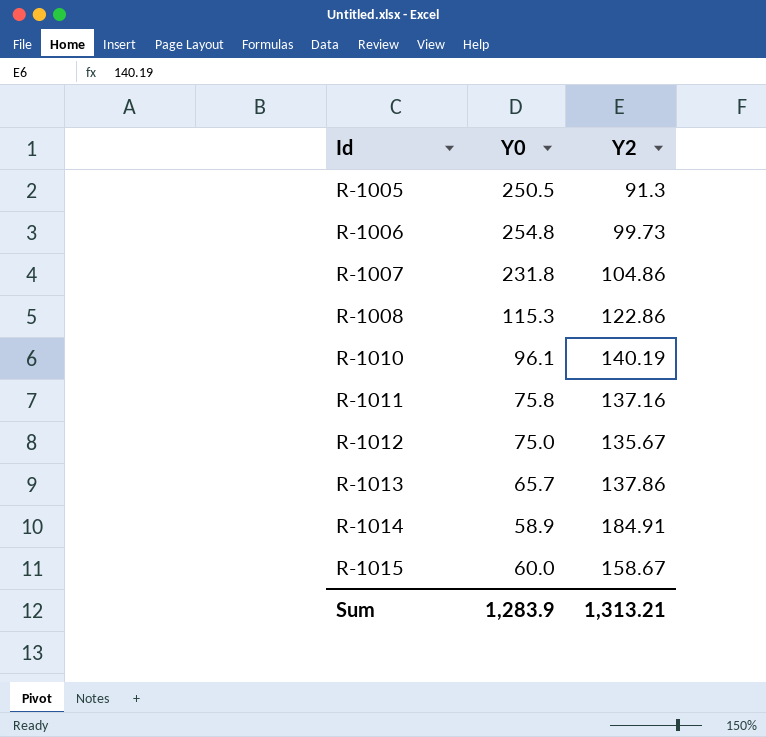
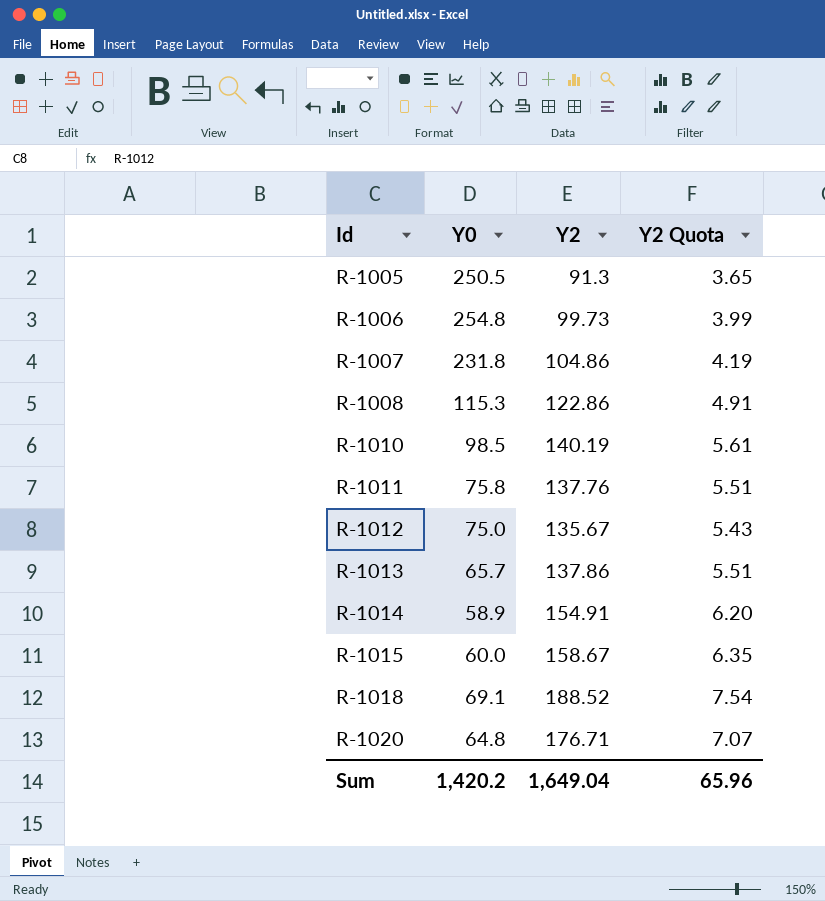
column Y2 Quota | formula: none -> [Y2] * 0.04
R-1010 | Y0: 96.1 -> 98.5
R-1011 | Y2: 137.16 -> 137.76
R-1014 | Y2: 184.91 -> 154.91
row R-1018: none -> 69.1 | 188.52 | 7.54
row R-1020: none -> 64.8 | 176.71 | 7.07
Sum | Y0: 1,283.9 -> 1,420.2
Sum | Y2: 1,313.21 -> 1,649.04

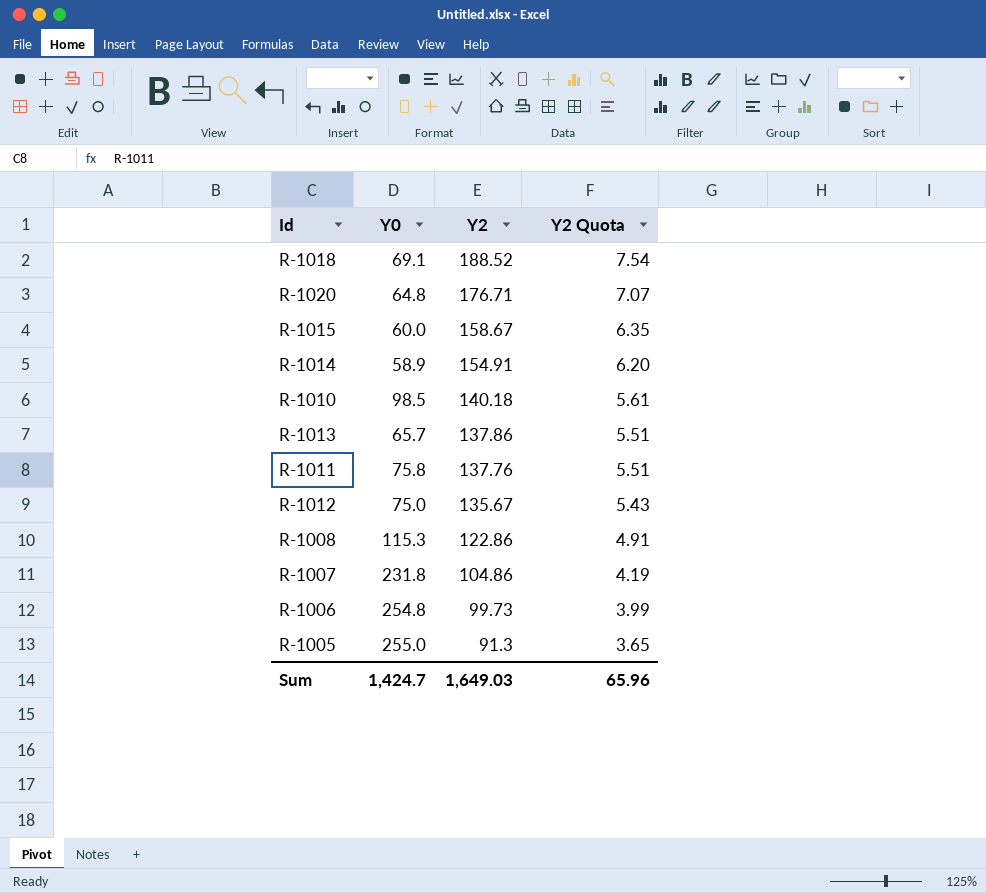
row order: Id ascending -> Y2 descending
R-1010 | Y2: 140.19 -> 140.18
R-1005 | Y0: 250.5 -> 255.0
Sum | Y0: 1,420.2 -> 1,424.7
Sum | Y2: 1,649.04 -> 1,649.03

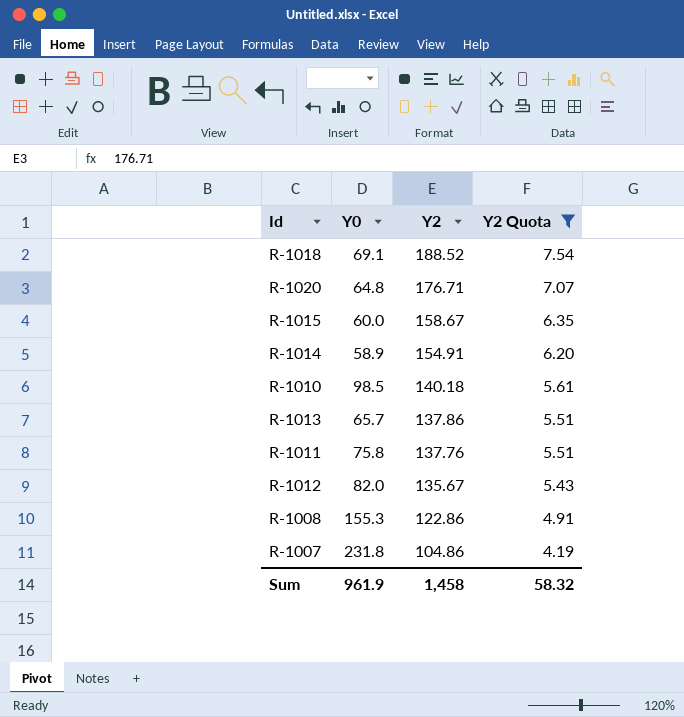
filter: none -> Y2 Quota >= 4.19
R-1012 | Y0: 75.0 -> 82.0
R-1008 | Y0: 115.3 -> 155.3
Sum | Y0: 1,424.7 -> 961.9
Sum | Y2: 1,649.03 -> 1,458
Sum | Y2 Quota: 65.96 -> 58.32

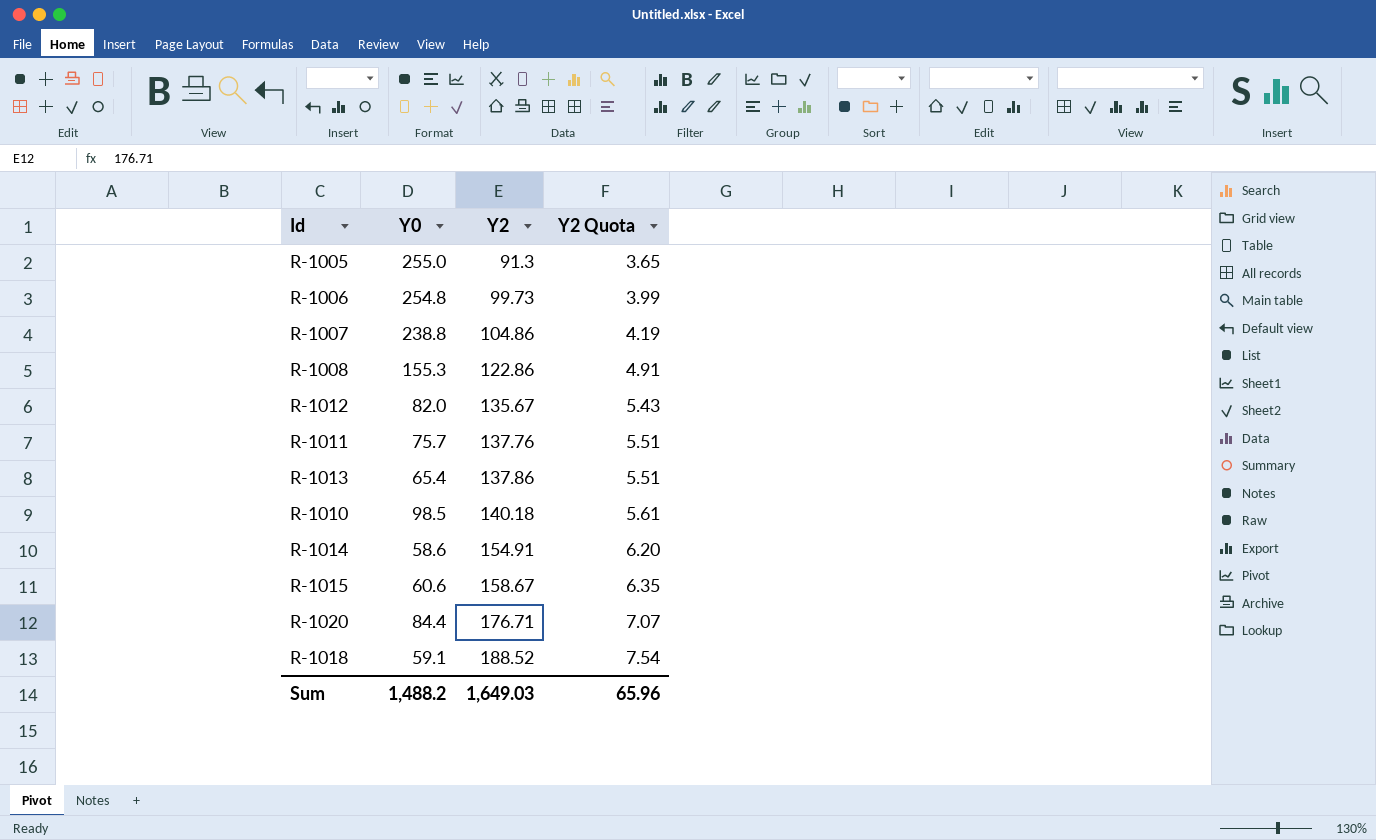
filter: Y2 Quota >= 4.19 -> none
row order: Y2 descending -> Y2 ascending
R-1007 | Y0: 231.8 -> 238.8
R-1011 | Y0: 75.8 -> 75.7
R-1013 | Y0: 65.7 -> 65.4
R-1014 | Y0: 58.9 -> 58.6
R-1015 | Y0: 60.0 -> 60.6
R-1020 | Y0: 64.8 -> 84.4
R-1018 | Y0: 69.1 -> 59.1
Sum | Y0: 961.9 -> 1,488.2
Sum | Y2: 1,458 -> 1,649.03
Sum | Y2 Quota: 58.32 -> 65.96

